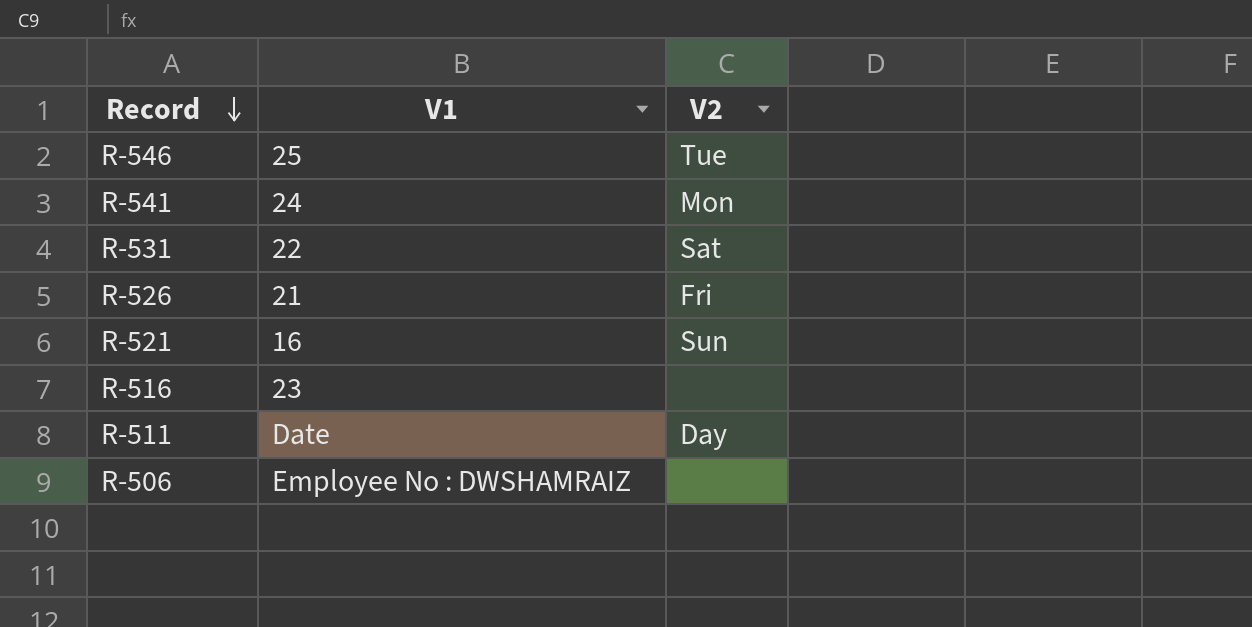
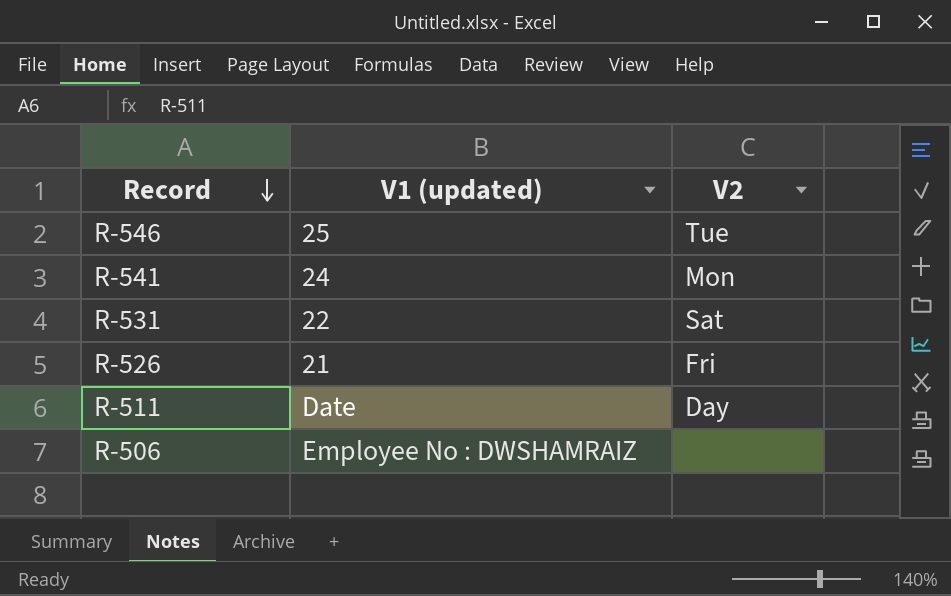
column name: V1 -> V1 (updated)
row R-521: 16 | Sun -> none
row R-516: 23 | none -> none

